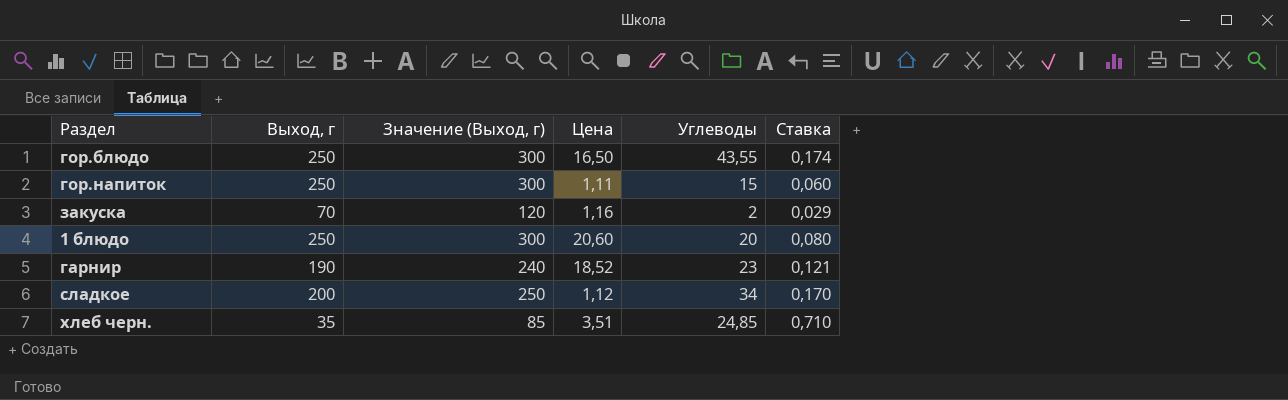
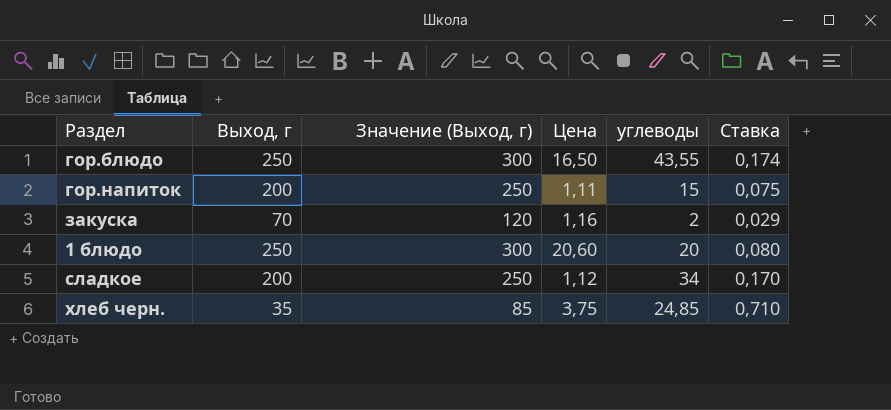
column name: Углеводы -> углеводы
row гарнир: 190 | 240 | 18,52 | 23 | 0,121 -> none
гор.напиток | Выход, г: 250 -> 200
гор.напиток | Значение (Выход, г): 300 -> 250
гор.напиток | Ставка: 0,060 -> 0,075
хлеб черн. | Цена: 3,51 -> 3,75

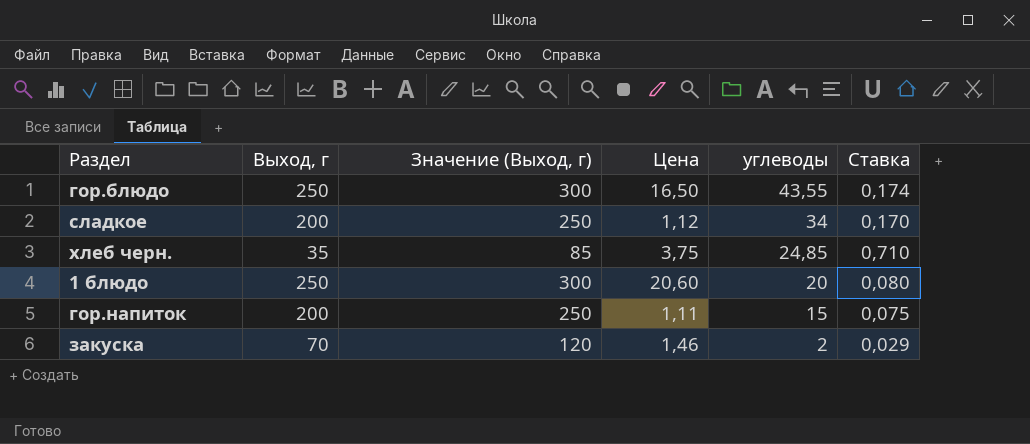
row order: none -> углеводы descending
закуска | Цена: 1,16 -> 1,46

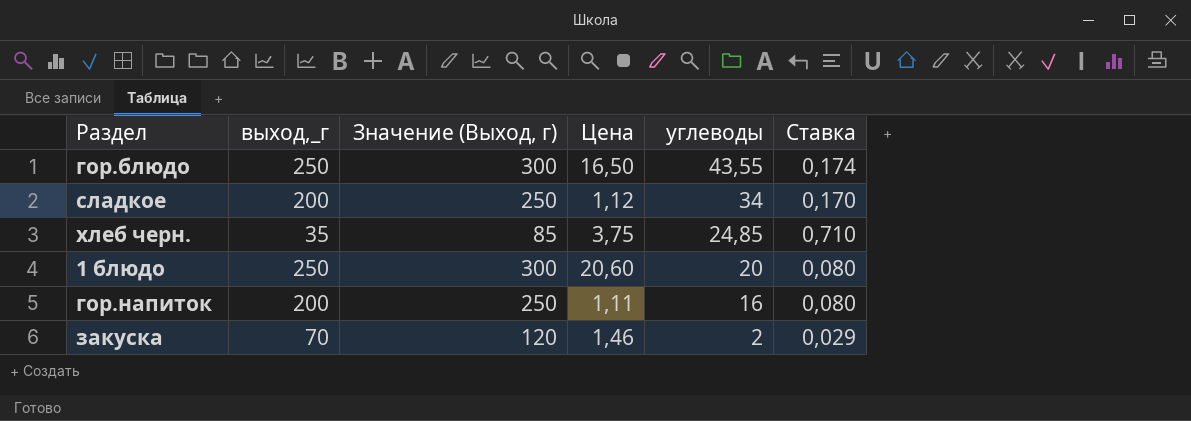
column name: Выход, г -> выход,_г
гор.напиток | углеводы: 15 -> 16
гор.напиток | Ставка: 0,075 -> 0,080

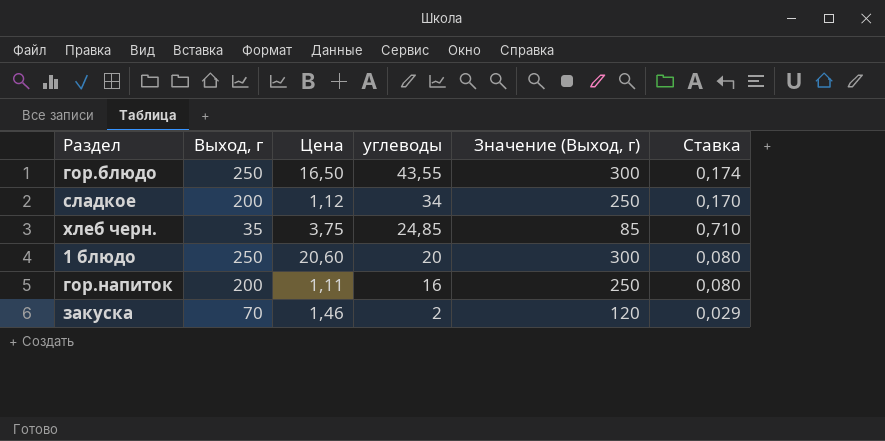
column name: выход,_г -> Выход, г
column Значение (Выход, г) | position: 3 -> 5

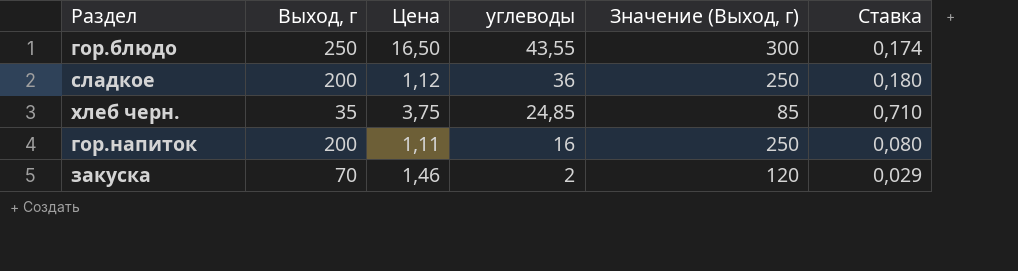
row 1 блюдо: 250 | 20,60 | 20 | 300 | 0,080 -> none
сладкое | углеводы: 34 -> 36
сладкое | Ставка: 0,170 -> 0,180

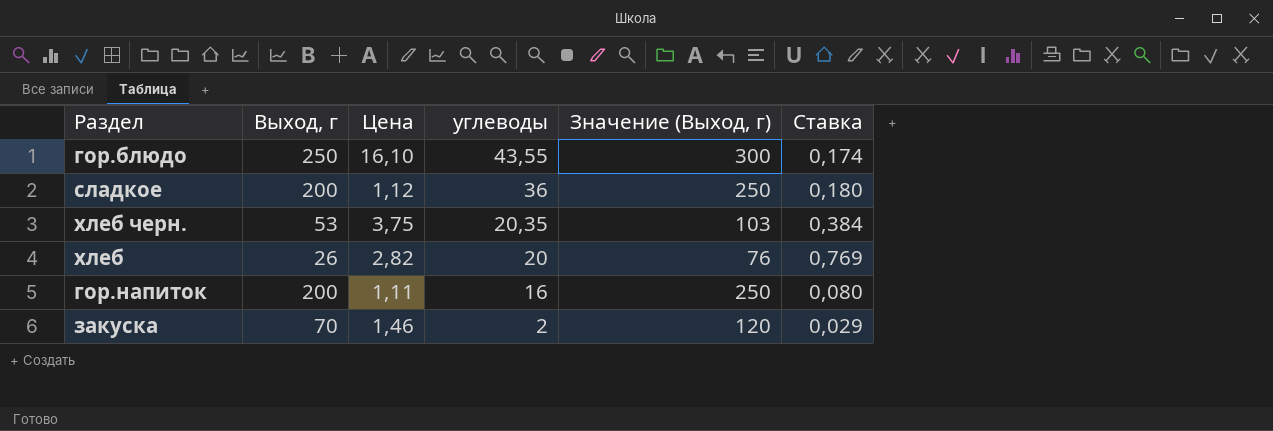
гор.блюдо | Цена: 16,50 -> 16,10
хлеб черн. | Выход, г: 35 -> 53
хлеб черн. | углеводы: 24,85 -> 20,35
хлеб черн. | Значение (Выход, г): 85 -> 103
хлеб черн. | Ставка: 0,710 -> 0,384
row хлеб: none -> 26 | 2,82 | 20 | 76 | 0,769

